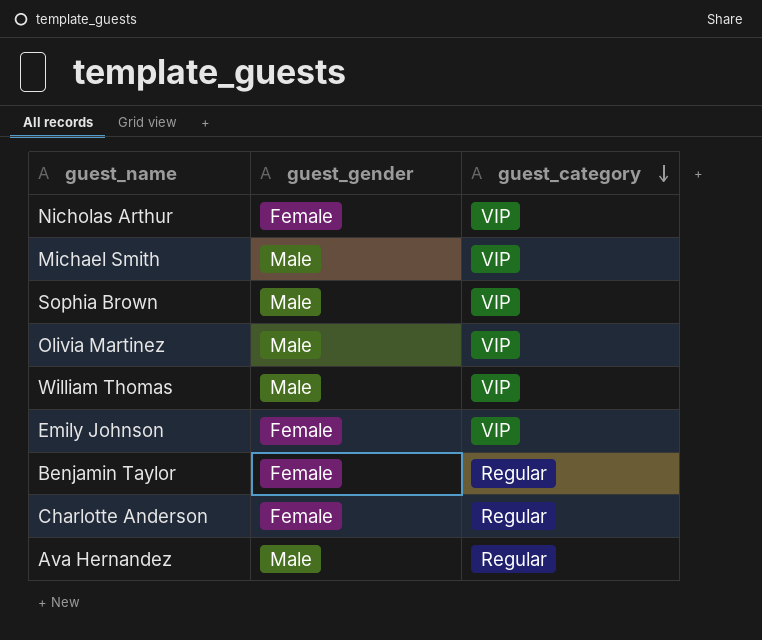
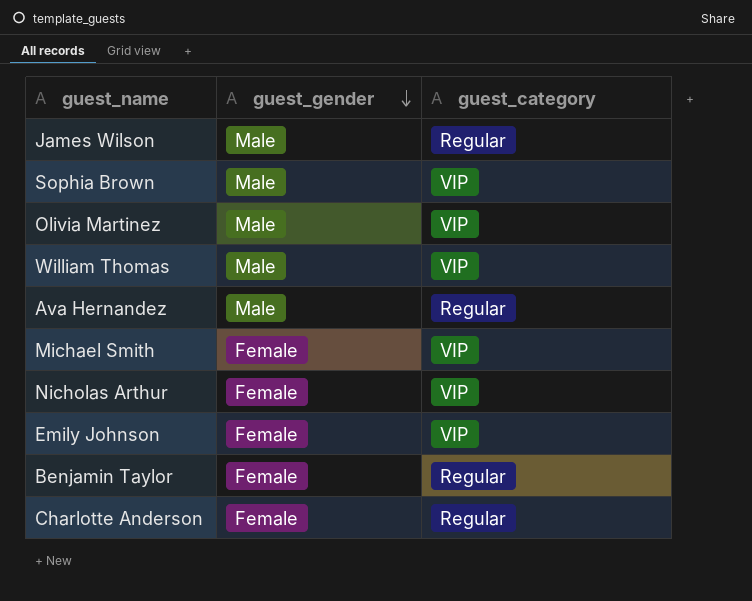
row order: guest_category descending -> guest_gender descending
row James Wilson: none -> Male | Regular
Michael Smith | guest_gender: Male -> Female

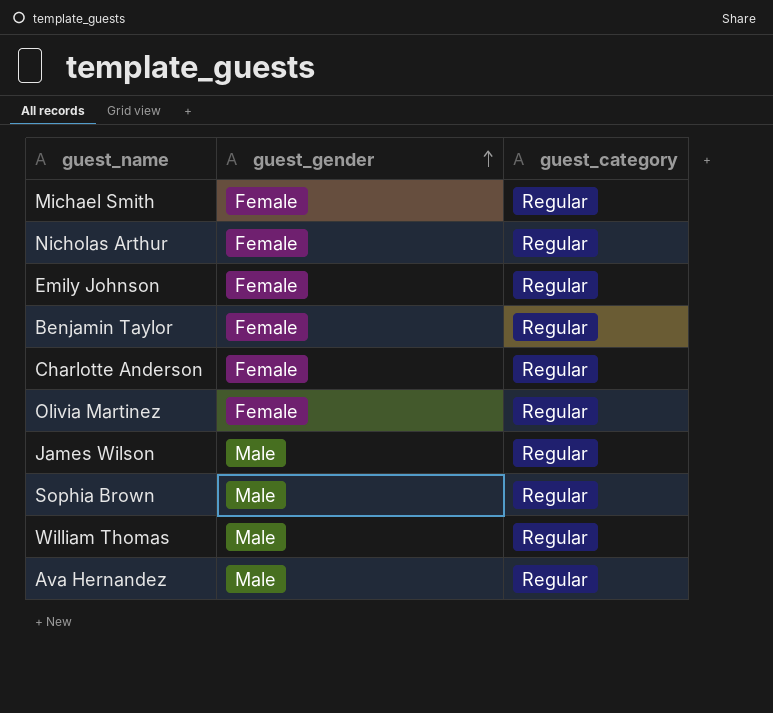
row order: guest_gender descending -> guest_gender ascending
Michael Smith | guest_category: VIP -> Regular
Nicholas Arthur | guest_category: VIP -> Regular
Emily Johnson | guest_category: VIP -> Regular
Olivia Martinez | guest_gender: Male -> Female
Olivia Martinez | guest_category: VIP -> Regular
Sophia Brown | guest_category: VIP -> Regular
William Thomas | guest_category: VIP -> Regular

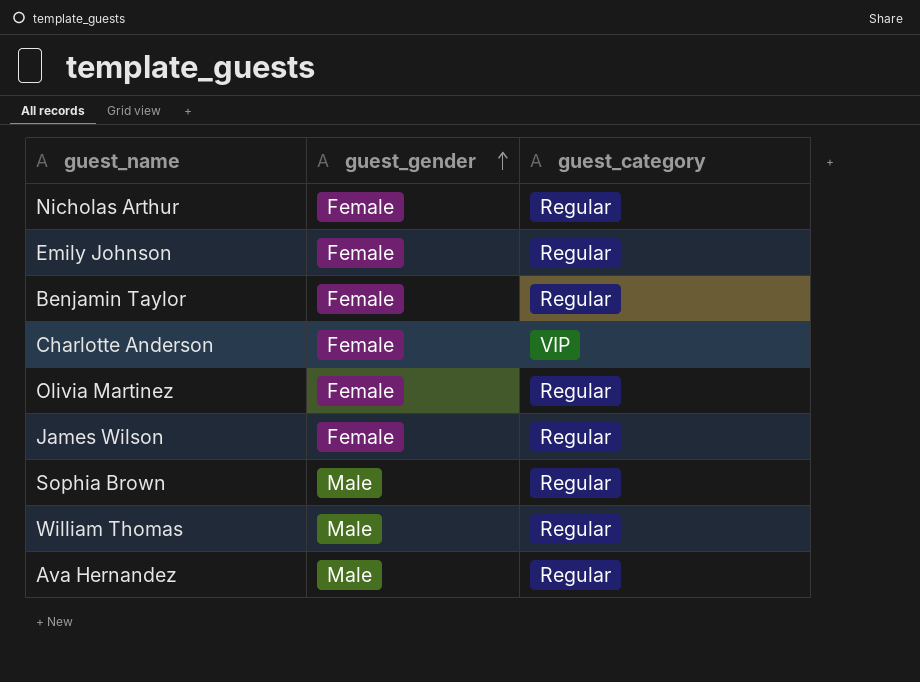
row Michael Smith: Female | Regular -> none
Charlotte Anderson | guest_category: Regular -> VIP
James Wilson | guest_gender: Male -> Female

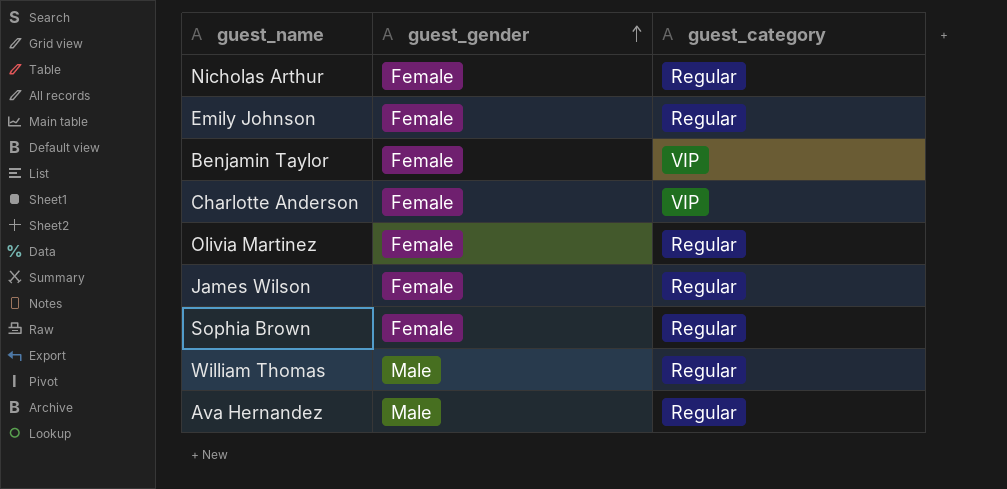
Benjamin Taylor | guest_category: Regular -> VIP
Sophia Brown | guest_gender: Male -> Female

